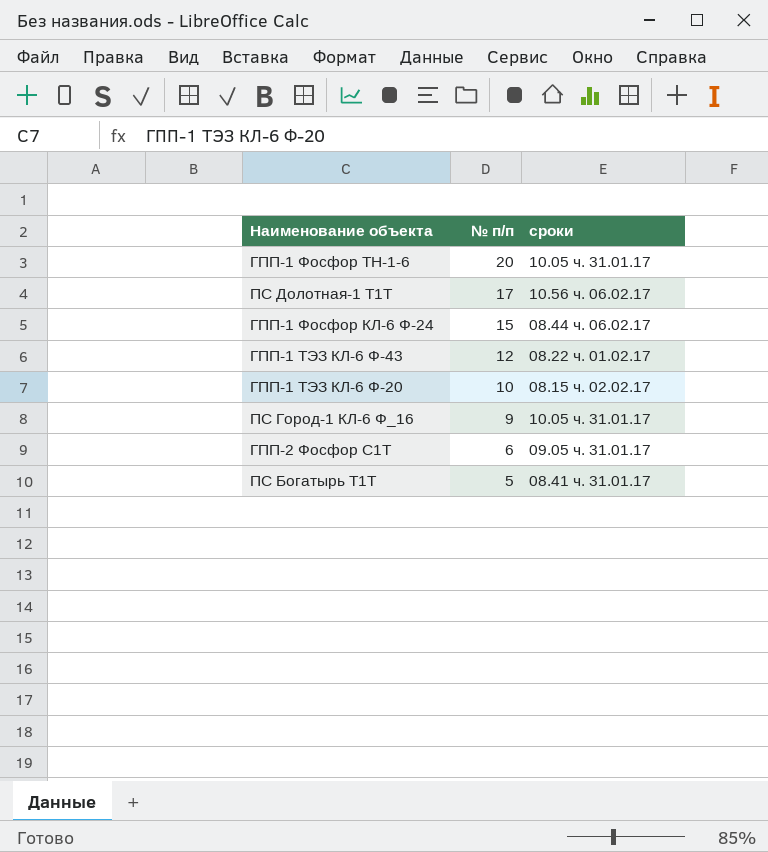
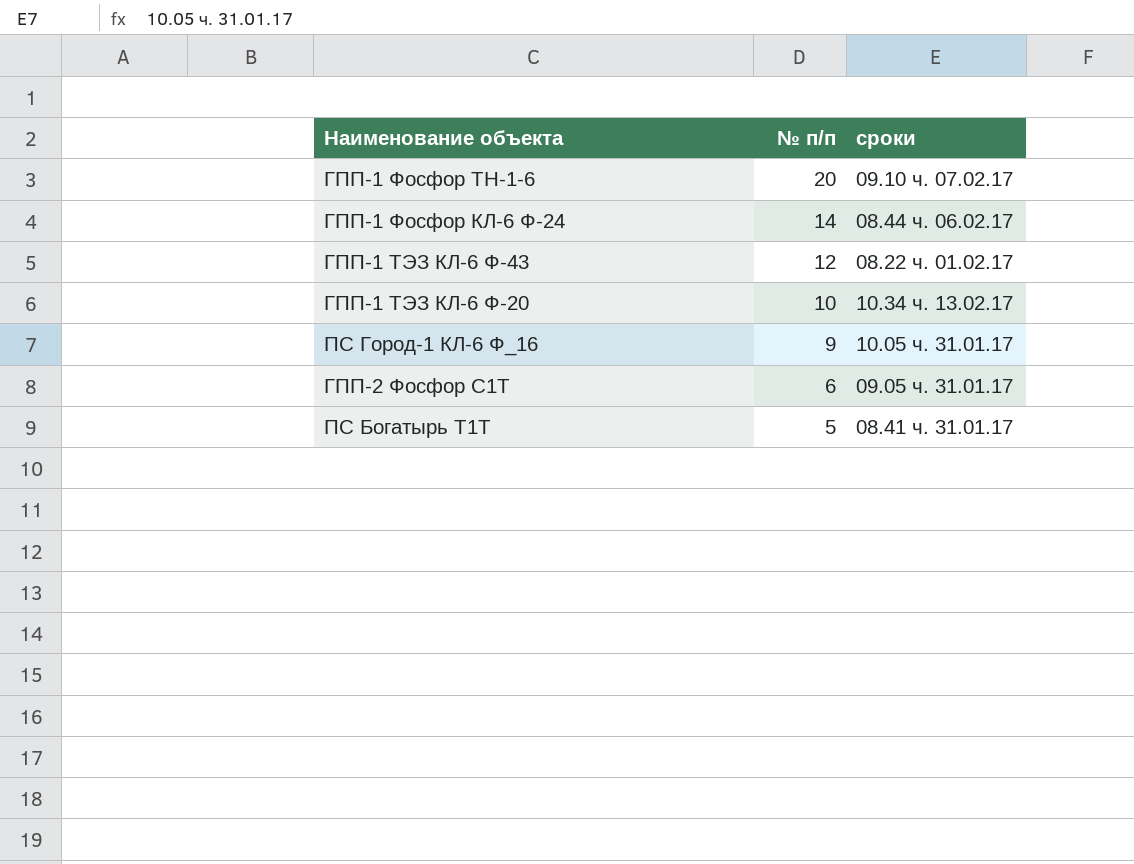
row ПС Долотная-1 Т1Т: 17 | 10.56 ч. 06.02.17 -> none
ГПП-1 Фосфор ТН-1-6 | сроки: 10.05 ч. 31.01.17 -> 09.10 ч. 07.02.17
ГПП-1 Фосфор КЛ-6 Ф-24 | № п/п: 15 -> 14
ГПП-1 ТЭЗ КЛ-6 Ф-20 | сроки: 08.15 ч. 02.02.17 -> 10.34 ч. 13.02.17

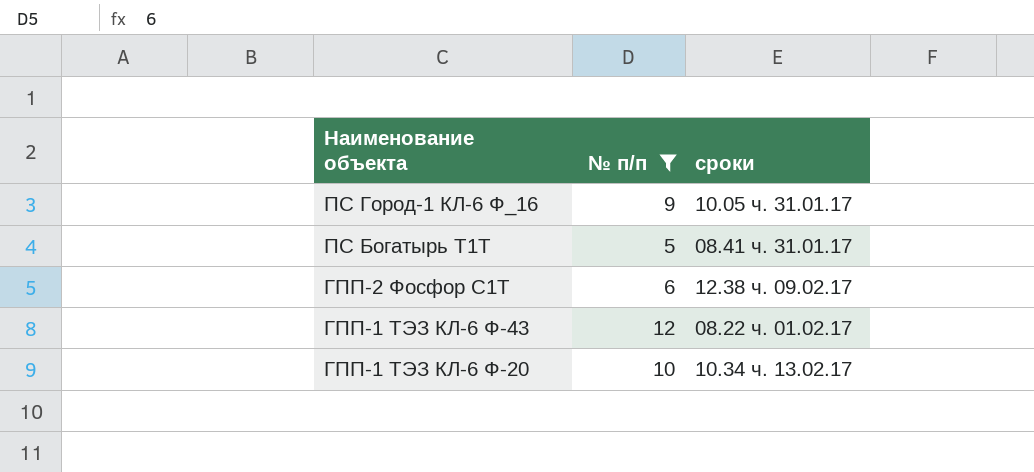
filter: none -> № п/п <= 12
row order: № п/п descending -> Наименование объекта descending
ГПП-2 Фосфор С1Т | сроки: 09.05 ч. 31.01.17 -> 12.38 ч. 09.02.17

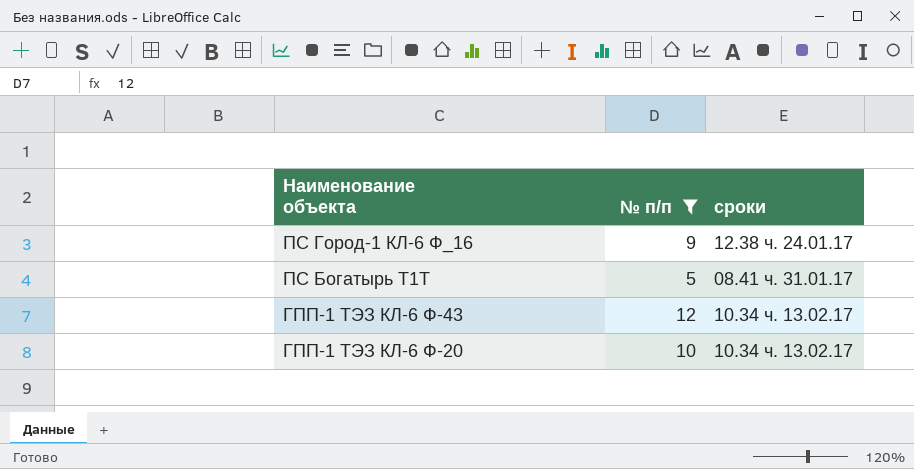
row ГПП-2 Фосфор С1Т: 6 | 12.38 ч. 09.02.17 -> none
ПС Город-1 КЛ-6 Ф_16 | сроки: 10.05 ч. 31.01.17 -> 12.38 ч. 24.01.17
ГПП-1 ТЭЗ КЛ-6 Ф-43 | сроки: 08.22 ч. 01.02.17 -> 10.34 ч. 13.02.17

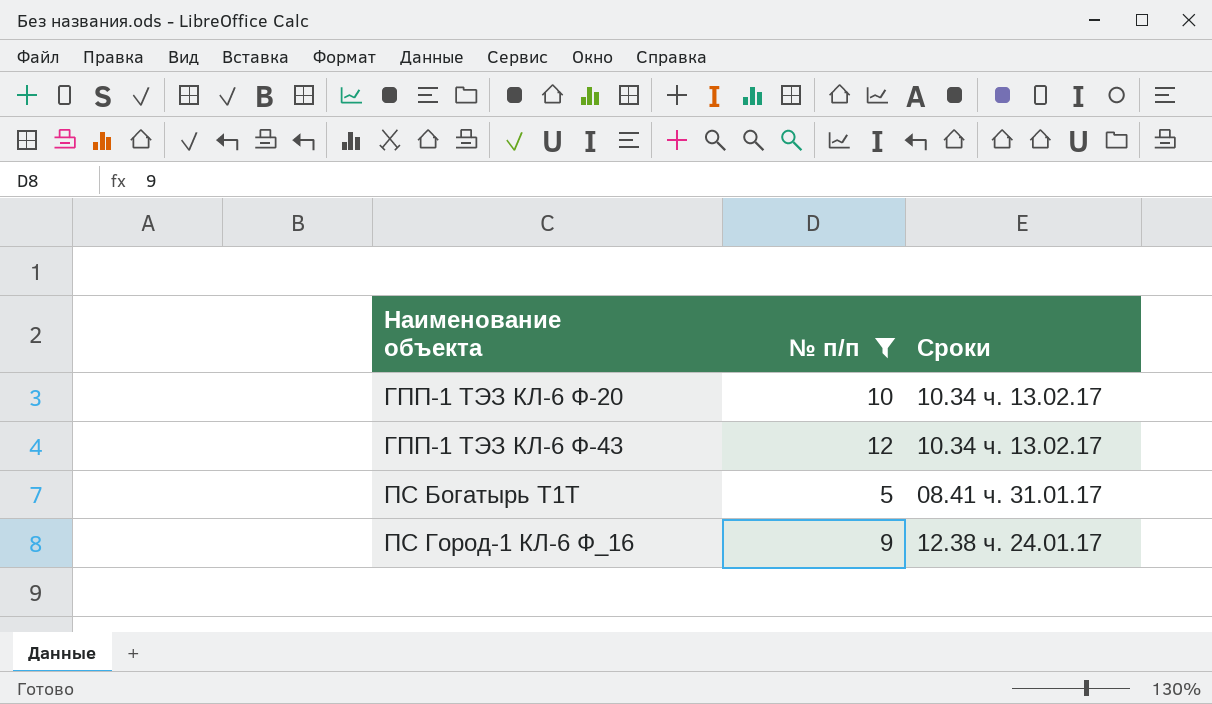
row order: Наименование объекта descending -> Наименование объекта ascending
column name: сроки -> Сроки

